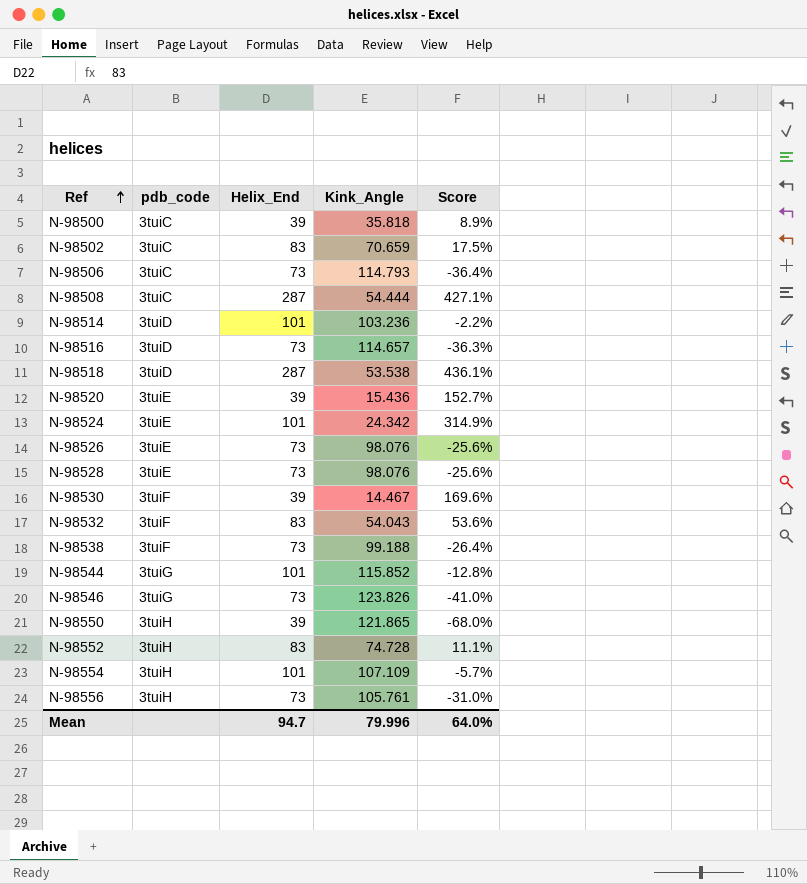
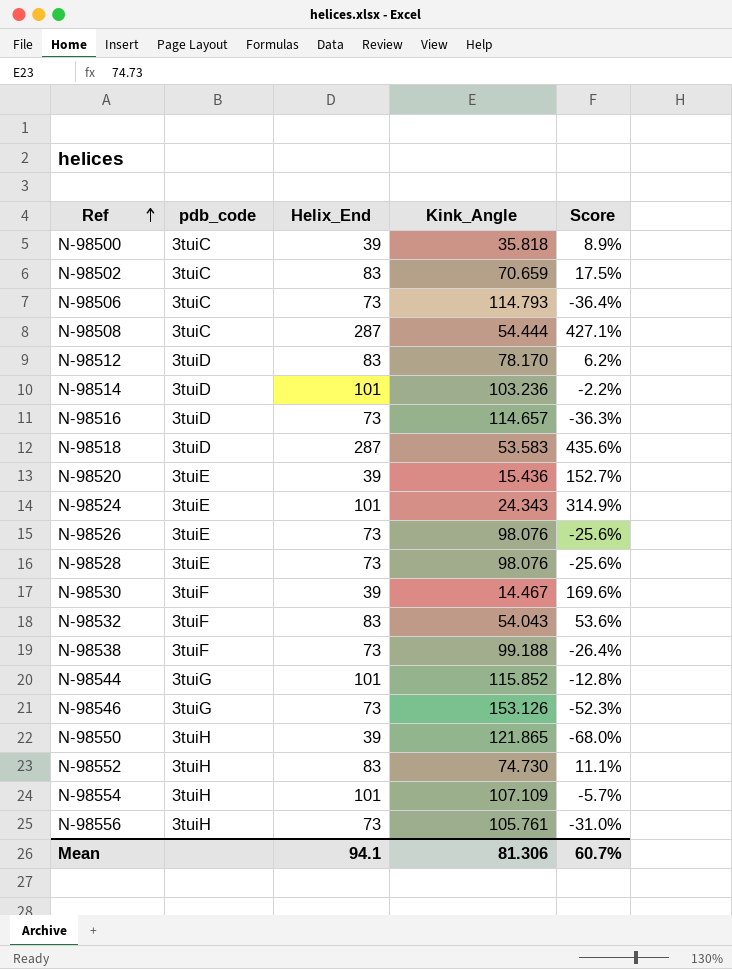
row N-98512: none -> 3tuiD | 83 | 78.170 | 6.2%
N-98518 | Kink_Angle: 53.538 -> 53.583
N-98518 | Score: 436.1% -> 435.6%
N-98524 | Kink_Angle: 24.342 -> 24.343
N-98546 | Kink_Angle: 123.826 -> 153.126
N-98546 | Score: -41.0% -> -52.3%
N-98552 | Kink_Angle: 74.728 -> 74.730
Mean | Helix_End: 94.7 -> 94.1
Mean | Kink_Angle: 79.996 -> 81.306
Mean | Score: 64.0% -> 60.7%

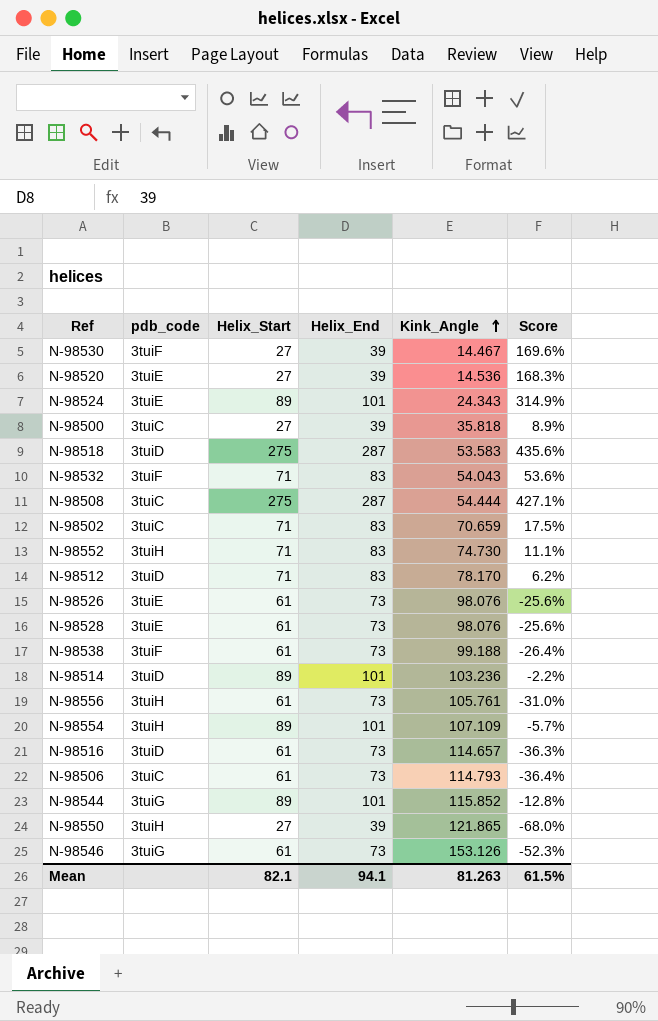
row order: Ref ascending -> Kink_Angle ascending
column Helix_Start | position: none -> 3
N-98520 | Kink_Angle: 15.436 -> 14.536
N-98520 | Score: 152.7% -> 168.3%
Mean | Kink_Angle: 81.306 -> 81.263
Mean | Score: 60.7% -> 61.5%

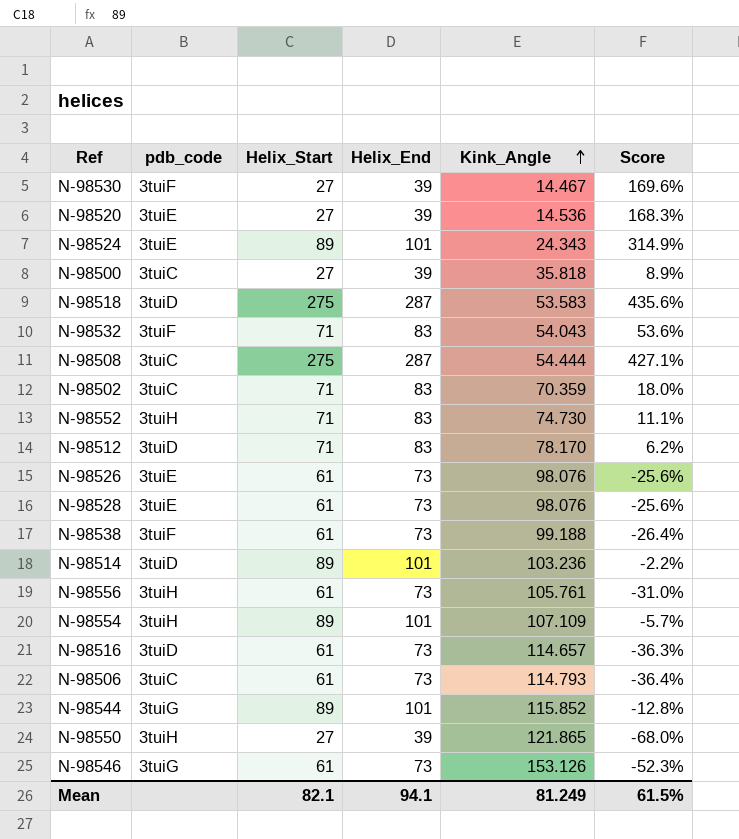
N-98502 | Kink_Angle: 70.659 -> 70.359
N-98502 | Score: 17.5% -> 18.0%
Mean | Kink_Angle: 81.263 -> 81.249

